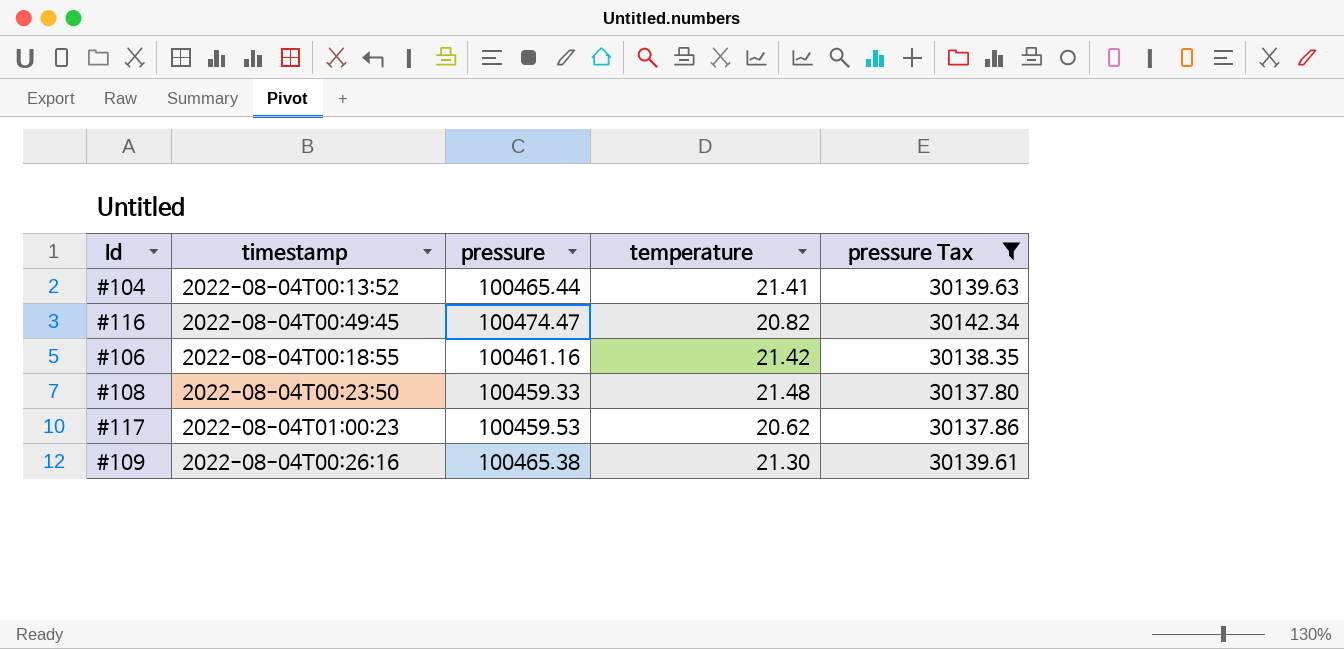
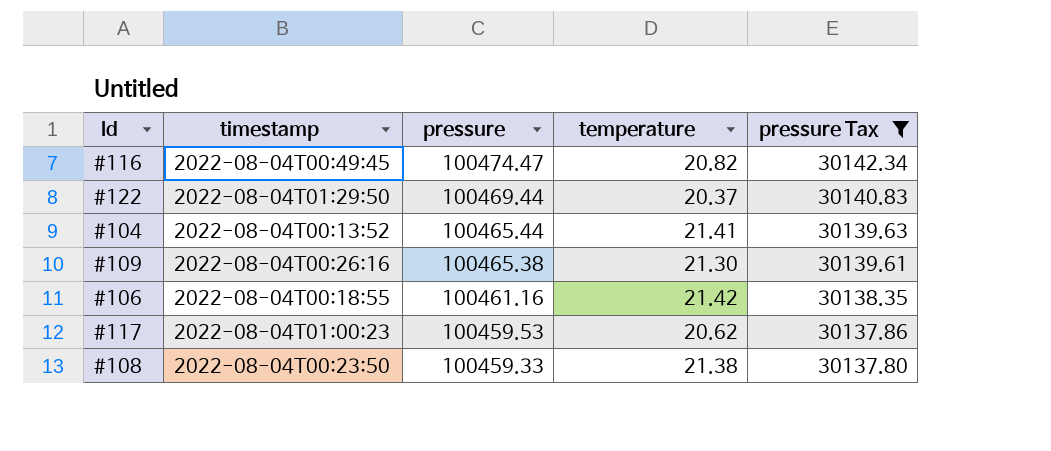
row order: none -> pressure descending
row #122: none -> 2022-08-04T01:29:50 | 100469.44 | 20.37 | 30140.83
#108 | temperature: 21.48 -> 21.38

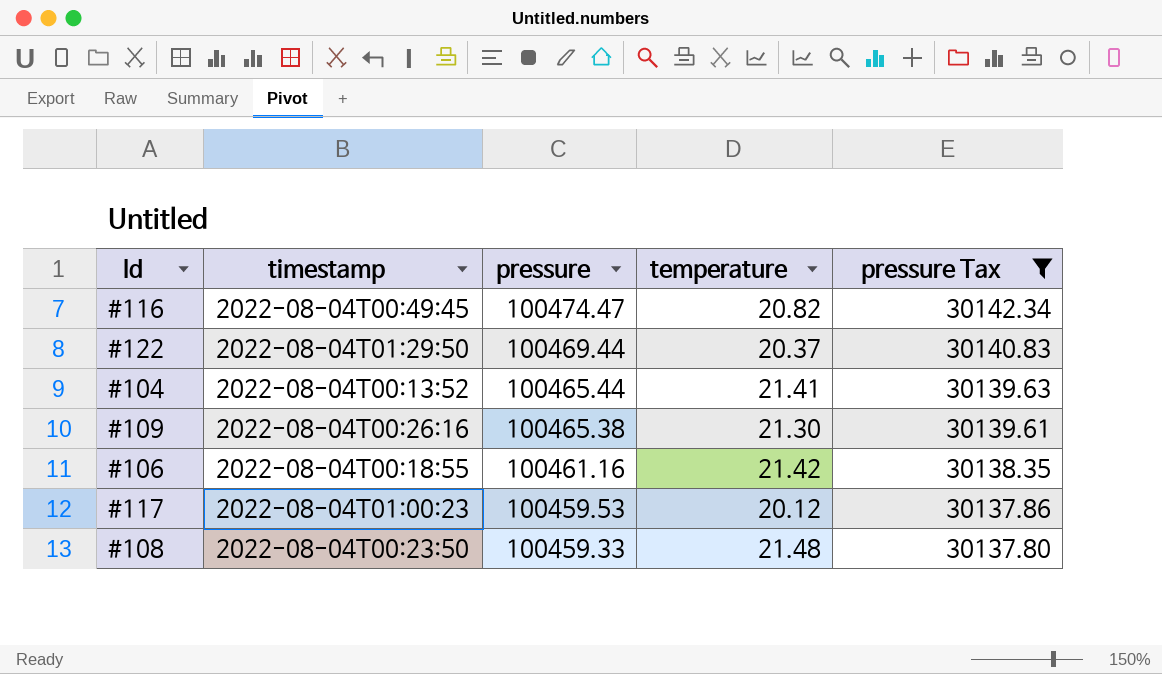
#117 | temperature: 20.62 -> 20.12
#108 | temperature: 21.38 -> 21.48

